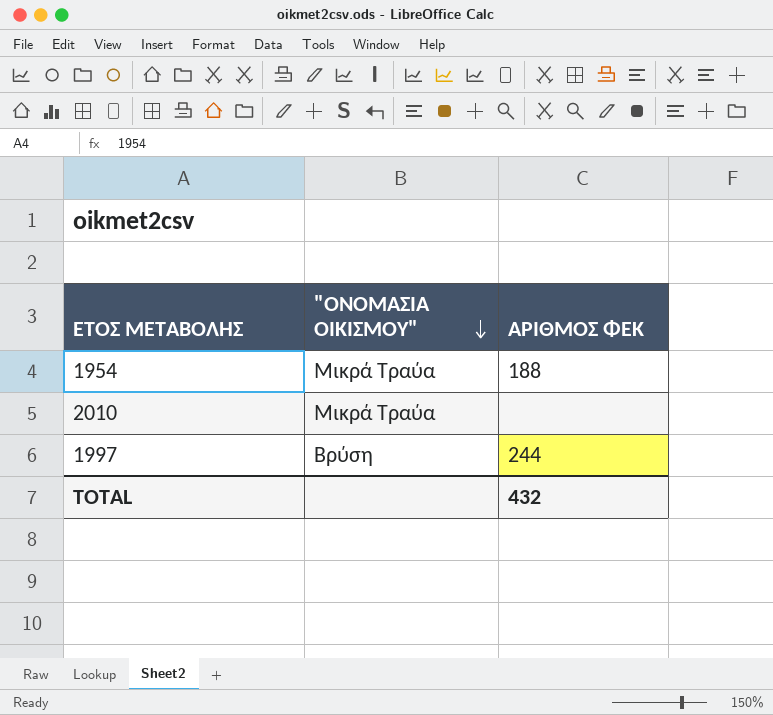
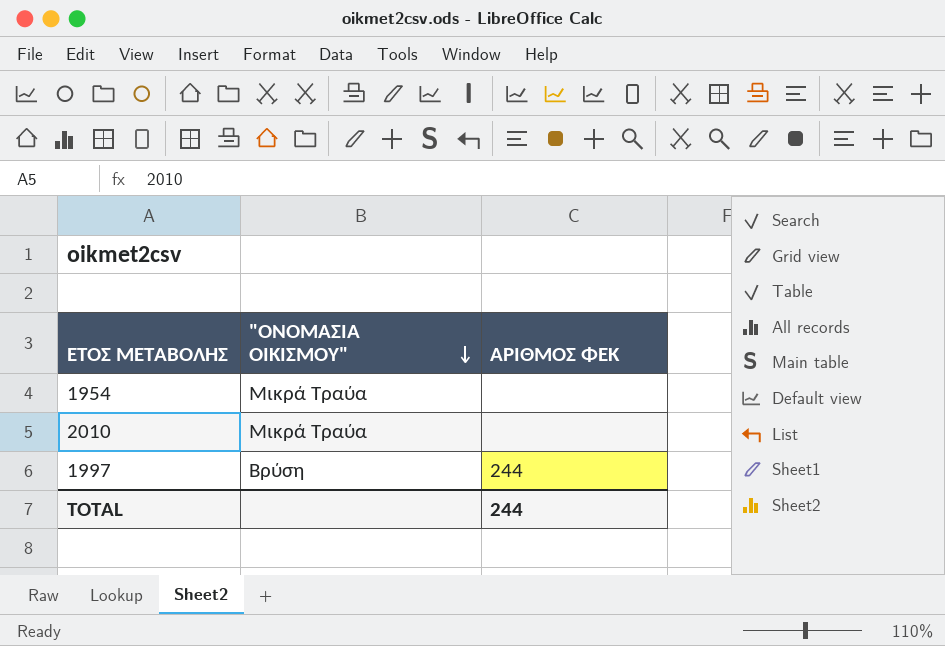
1954 | ΑΡΙΘΜΟΣ ΦΕΚ: 188 -> none
TOTAL | ΑΡΙΘΜΟΣ ΦΕΚ: 432 -> 244

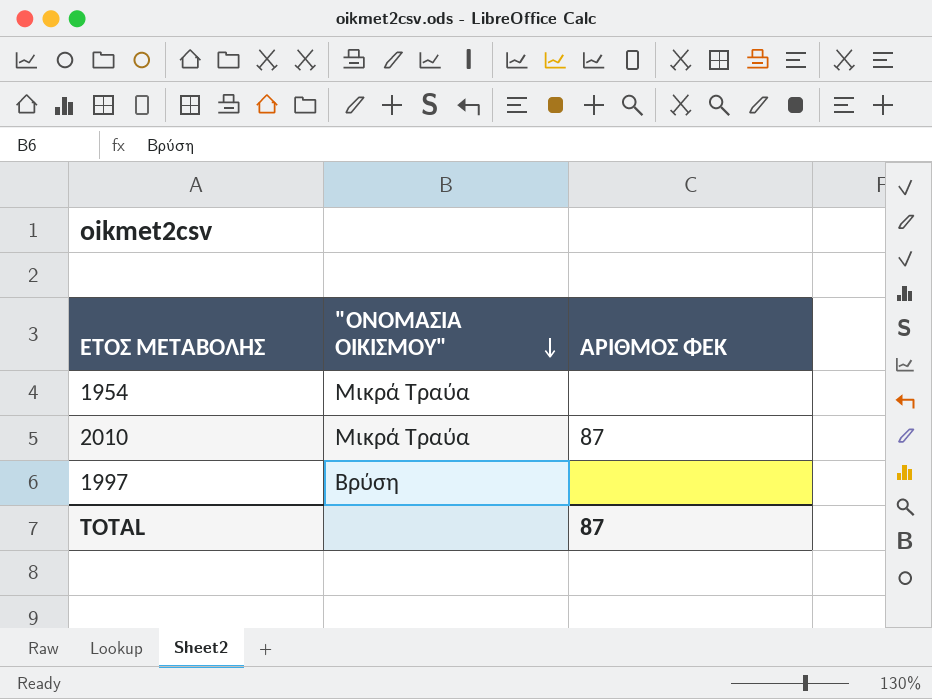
2010 | ΑΡΙΘΜΟΣ ΦΕΚ: none -> 87
1997 | ΑΡΙΘΜΟΣ ΦΕΚ: 244 -> none
TOTAL | ΑΡΙΘΜΟΣ ΦΕΚ: 244 -> 87

